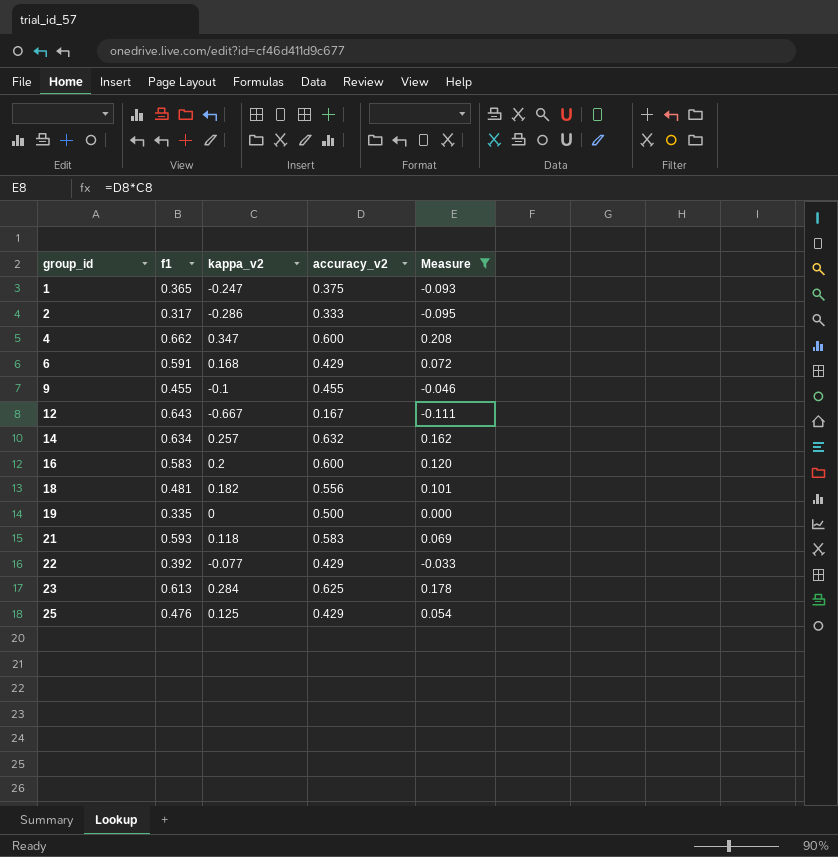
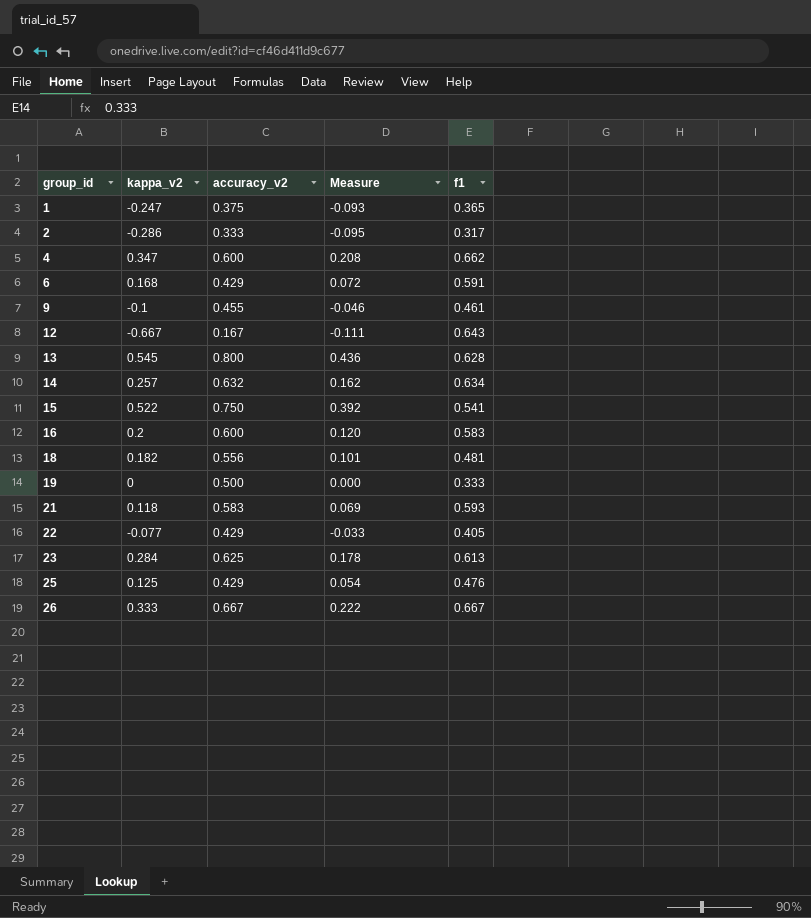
filter: Measure <= 0.208 -> none
column f1 | position: 2 -> 5
9 | f1: 0.455 -> 0.461
19 | f1: 0.335 -> 0.333
22 | f1: 0.392 -> 0.405

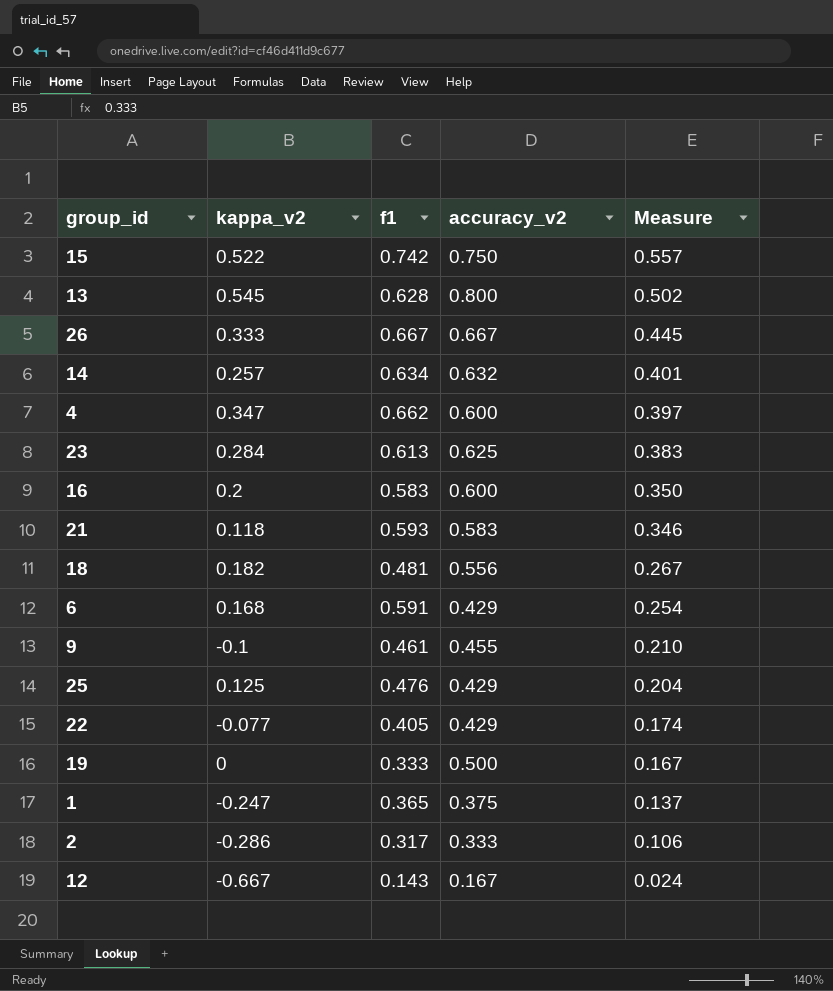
row order: group_id ascending -> Measure descending
column f1 | position: 5 -> 3
column Measure | formula: [kappa_v2] * [accuracy_v2] -> [f1] * [accuracy_v2]
15 | f1: 0.541 -> 0.742
12 | f1: 0.643 -> 0.143

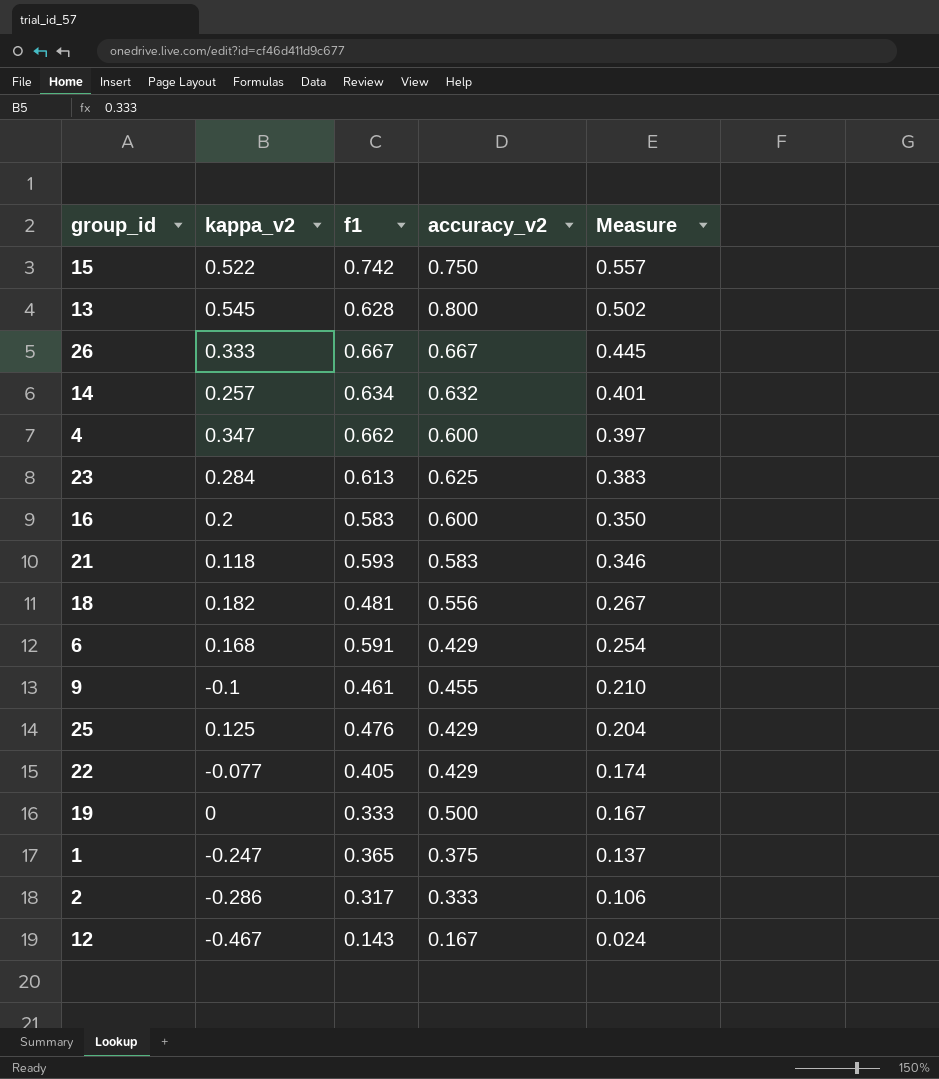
12 | kappa_v2: -0.667 -> -0.467

